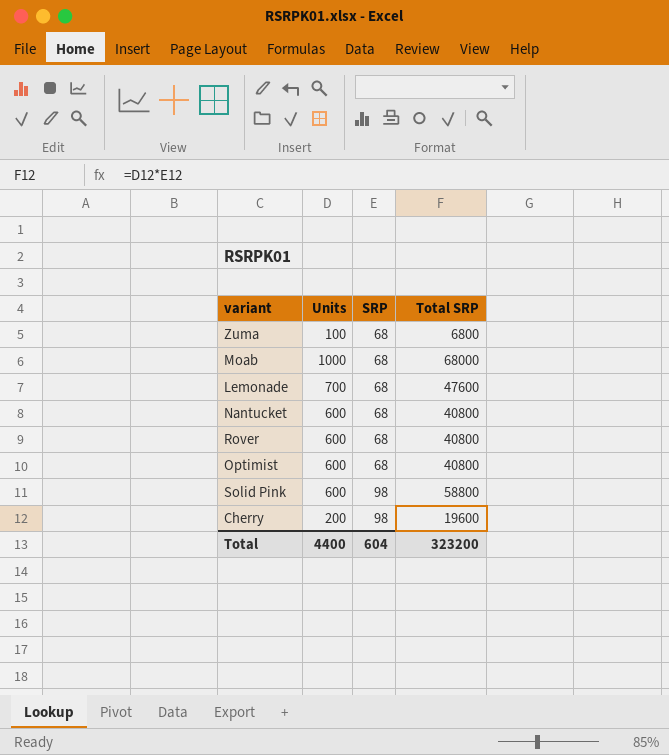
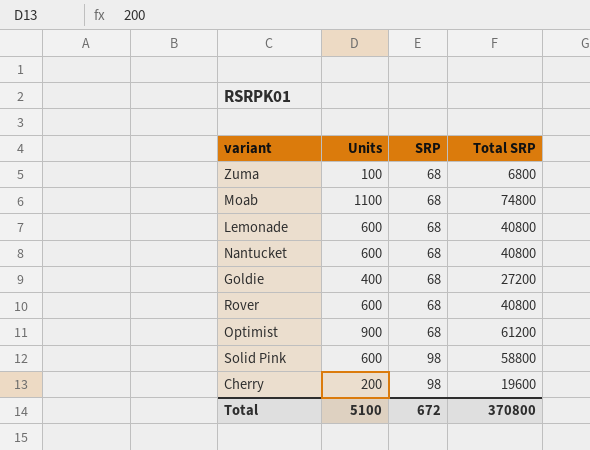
Moab | Units: 1000 -> 1100
Moab | Total SRP: 68000 -> 74800
Lemonade | Units: 700 -> 600
Lemonade | Total SRP: 47600 -> 40800
row Goldie: none -> 400 | 68 | 27200
Optimist | Units: 600 -> 900
Optimist | Total SRP: 40800 -> 61200
Total | Units: 4400 -> 5100
Total | SRP: 604 -> 672
Total | Total SRP: 323200 -> 370800

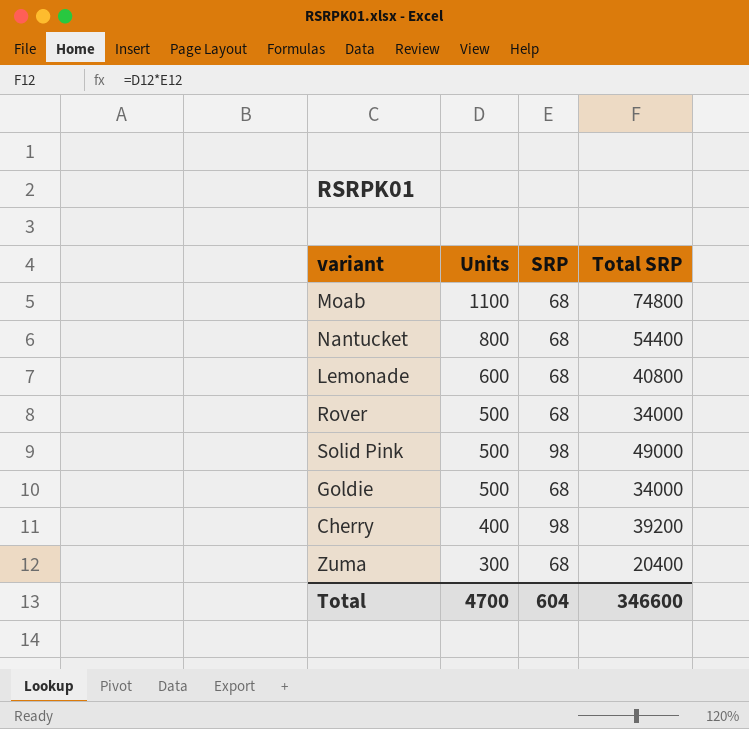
row order: SRP ascending -> Units descending
row Optimist: 900 | 68 | 61200 -> none
Nantucket | Units: 600 -> 800
Nantucket | Total SRP: 40800 -> 54400
Rover | Units: 600 -> 500
Rover | Total SRP: 40800 -> 34000
Solid Pink | Units: 600 -> 500
Solid Pink | Total SRP: 58800 -> 49000
Goldie | Units: 400 -> 500
Goldie | Total SRP: 27200 -> 34000
Cherry | Units: 200 -> 400
Cherry | Total SRP: 19600 -> 39200
Zuma | Units: 100 -> 300
Zuma | Total SRP: 6800 -> 20400
Total | Units: 5100 -> 4700
Total | SRP: 672 -> 604
Total | Total SRP: 370800 -> 346600

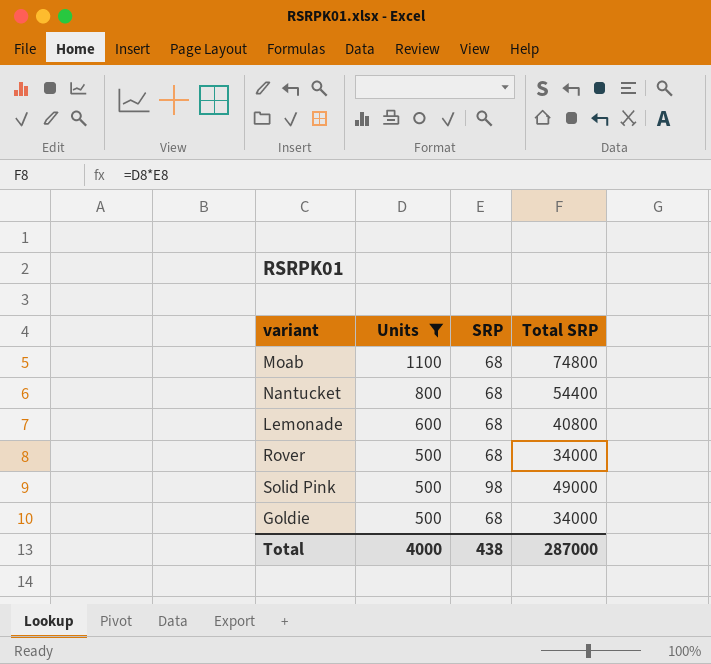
filter: none -> Units >= 500
Total | Units: 4700 -> 4000
Total | SRP: 604 -> 438
Total | Total SRP: 346600 -> 287000

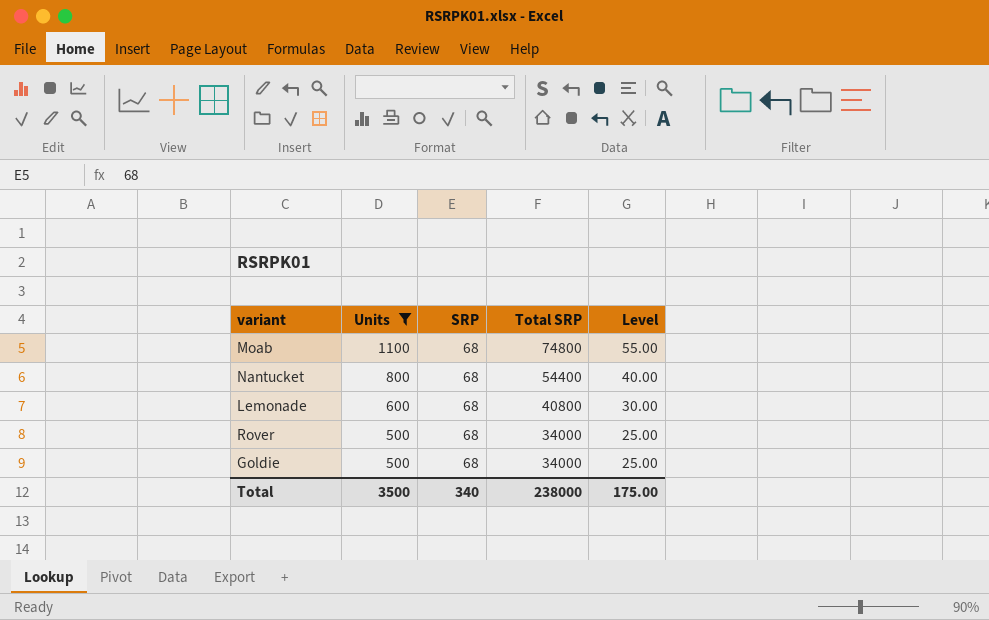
column Level | formula: none -> [Units] * 0.05
row Solid Pink: 500 | 98 | 49000 -> none
Total | Units: 4000 -> 3500
Total | SRP: 438 -> 340
Total | Total SRP: 287000 -> 238000

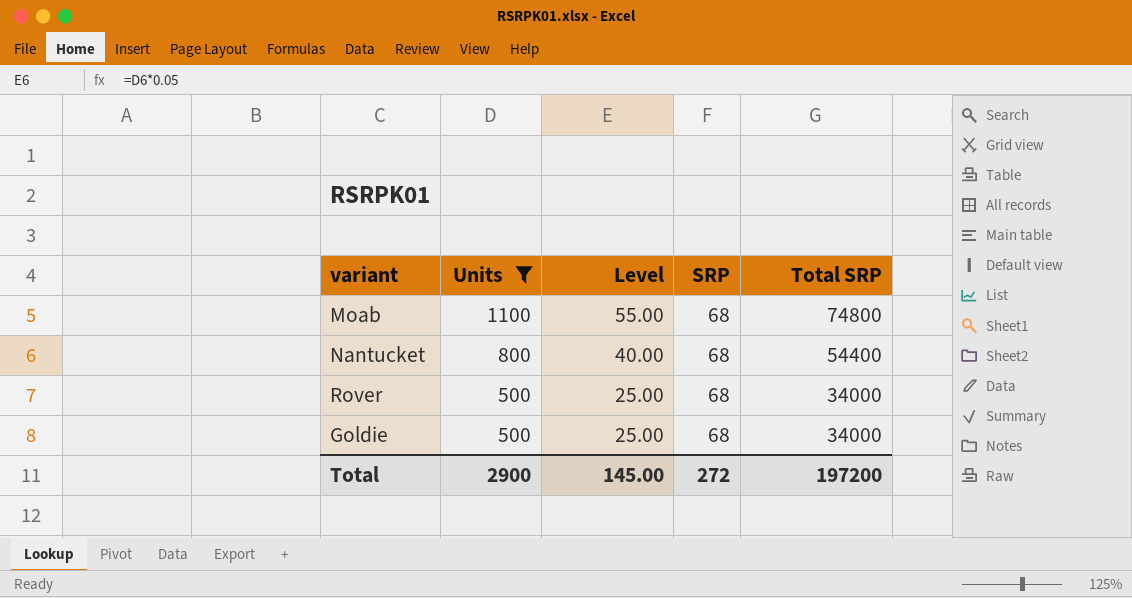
column Level | position: 5 -> 3
row Lemonade: 600 | 68 | 40800 | 30.00 -> none
Total | Units: 3500 -> 2900
Total | Level: 175.00 -> 145.00
Total | SRP: 340 -> 272
Total | Total SRP: 238000 -> 197200

